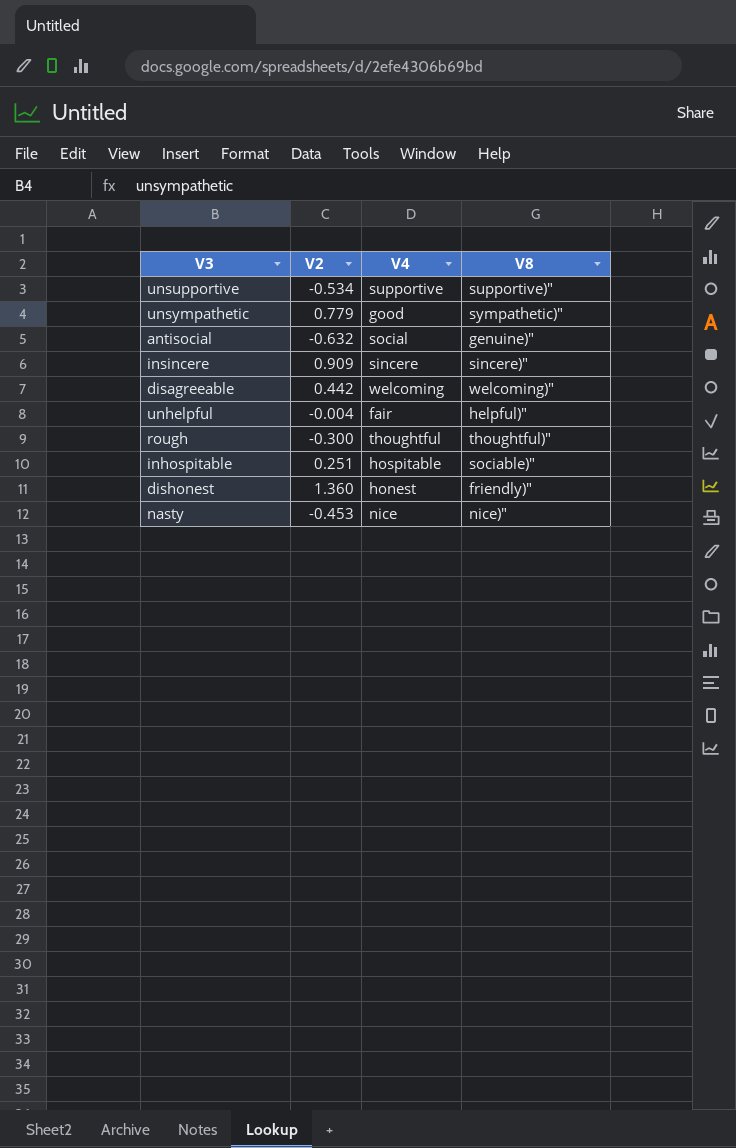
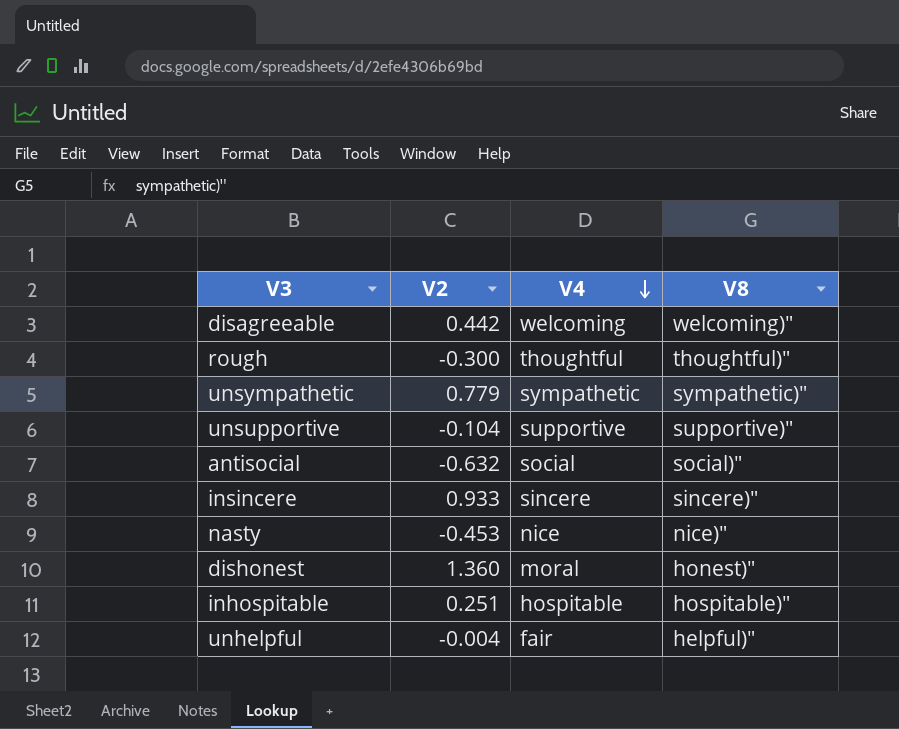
row order: none -> V4 descending
unsympathetic | V4: good -> sympathetic
unsupportive | V2: -0.534 -> -0.104
antisocial | V8: genuine)" -> social)"
insincere | V2: 0.909 -> 0.933
dishonest | V4: honest -> moral
dishonest | V8: friendly)" -> honest)"
inhospitable | V8: sociable)" -> hospitable)"

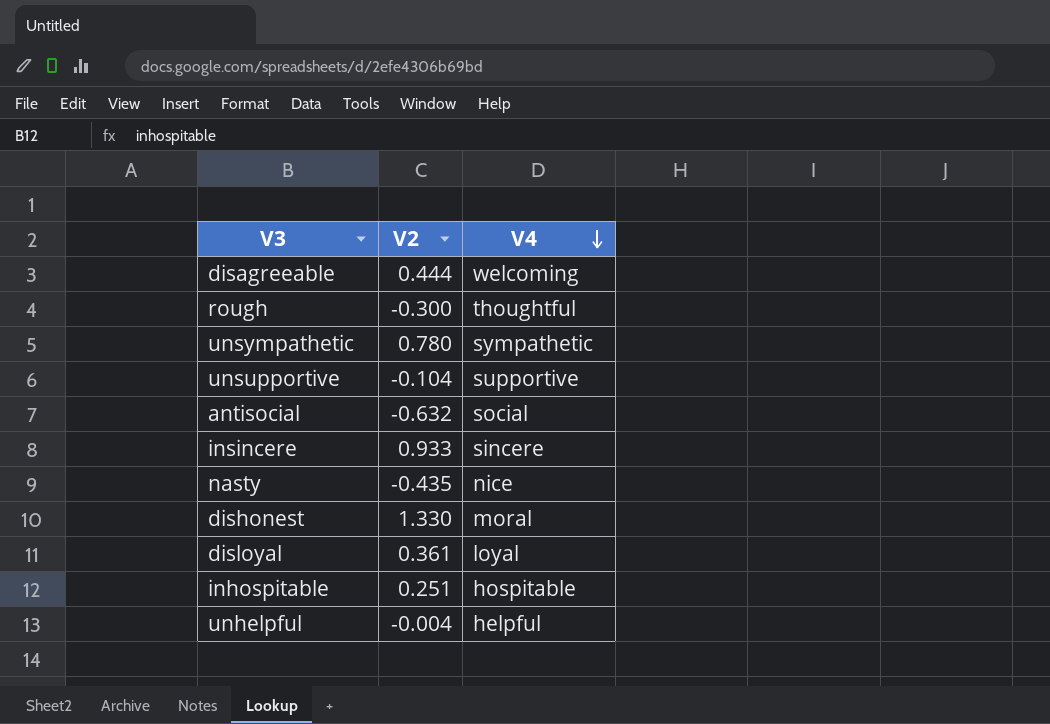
column V8 | position: 4 -> none
disagreeable | V2: 0.442 -> 0.444
unsympathetic | V2: 0.779 -> 0.780
nasty | V2: -0.453 -> -0.435
dishonest | V2: 1.360 -> 1.330
row disloyal: none -> 0.361 | loyal
unhelpful | V4: fair -> helpful

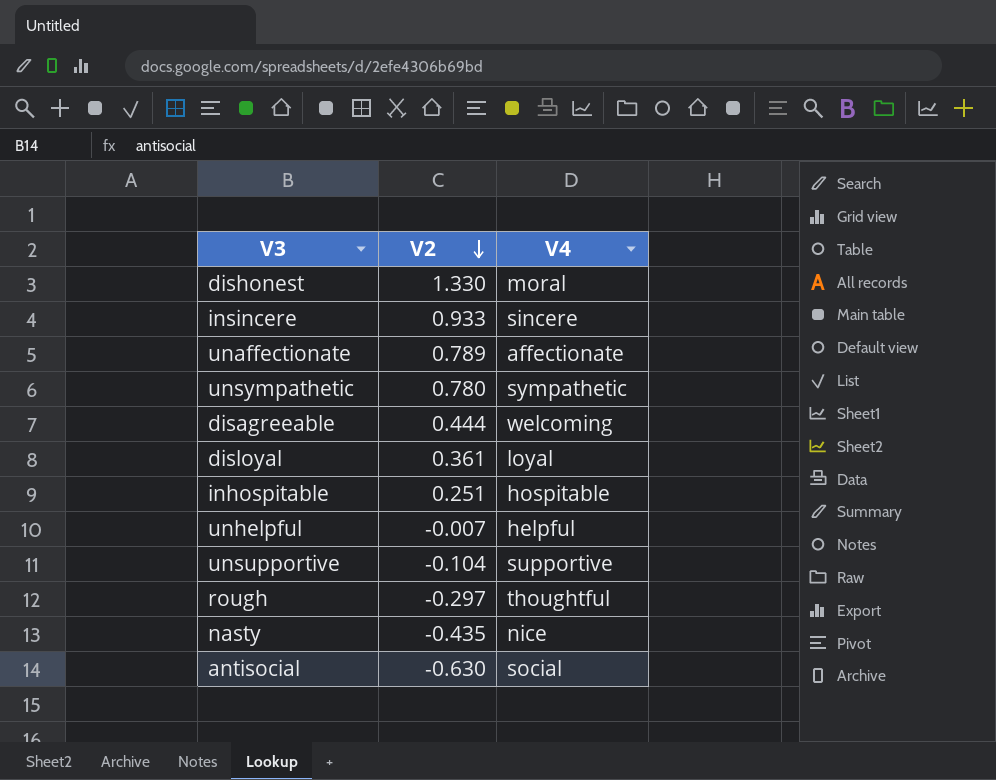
row order: V4 descending -> V2 descending
row unaffectionate: none -> 0.789 | affectionate
unhelpful | V2: -0.004 -> -0.007
rough | V2: -0.300 -> -0.297
antisocial | V2: -0.632 -> -0.630

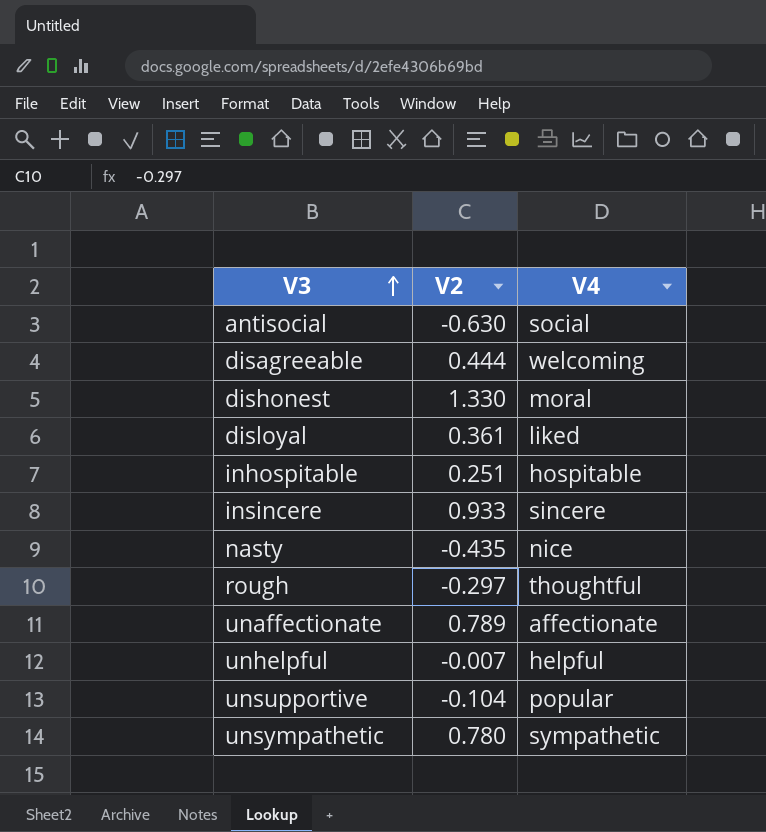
row order: V2 descending -> V3 ascending
disloyal | V4: loyal -> liked
unsupportive | V4: supportive -> popular

